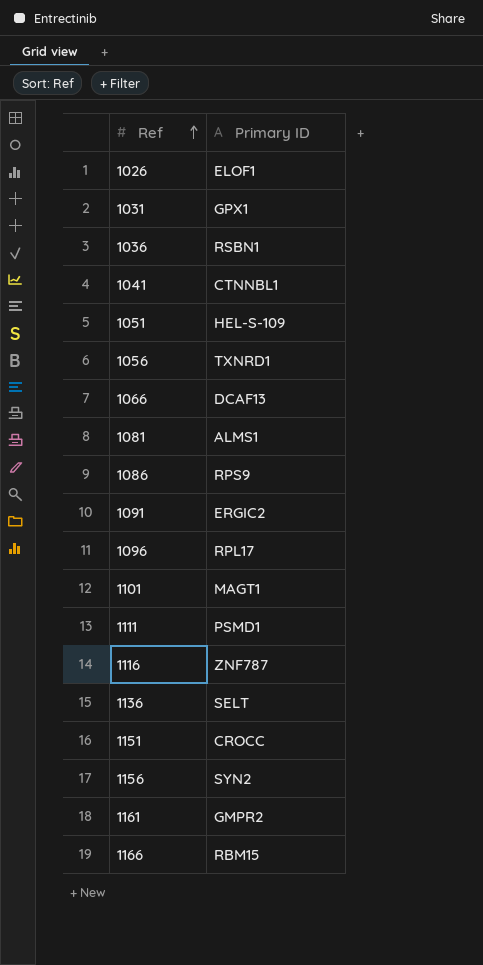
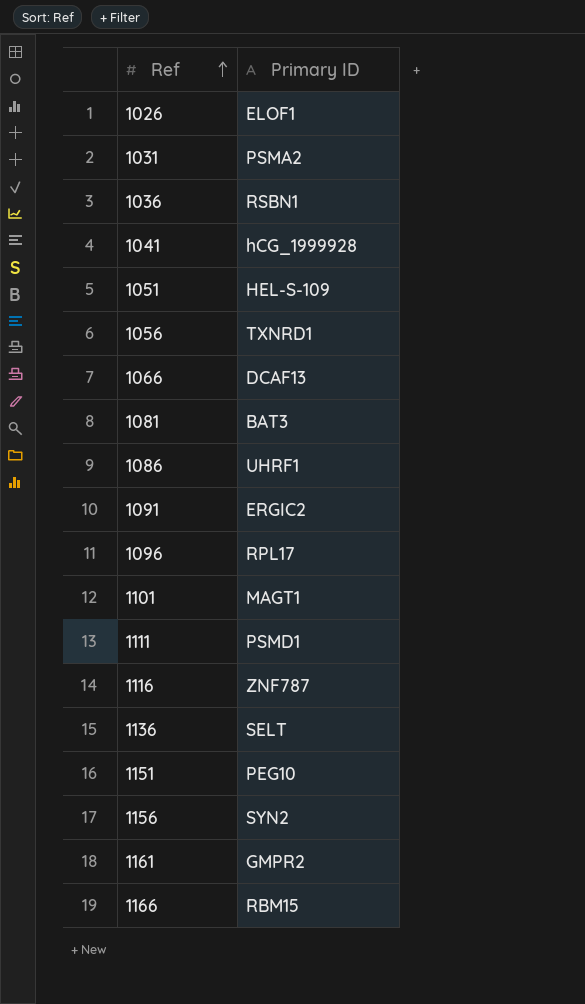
1031 | Primary ID: GPX1 -> PSMA2
1041 | Primary ID: CTNNBL1 -> hCG_1999928
1081 | Primary ID: ALMS1 -> BAT3
1086 | Primary ID: RPS9 -> UHRF1
1151 | Primary ID: CROCC -> PEG10

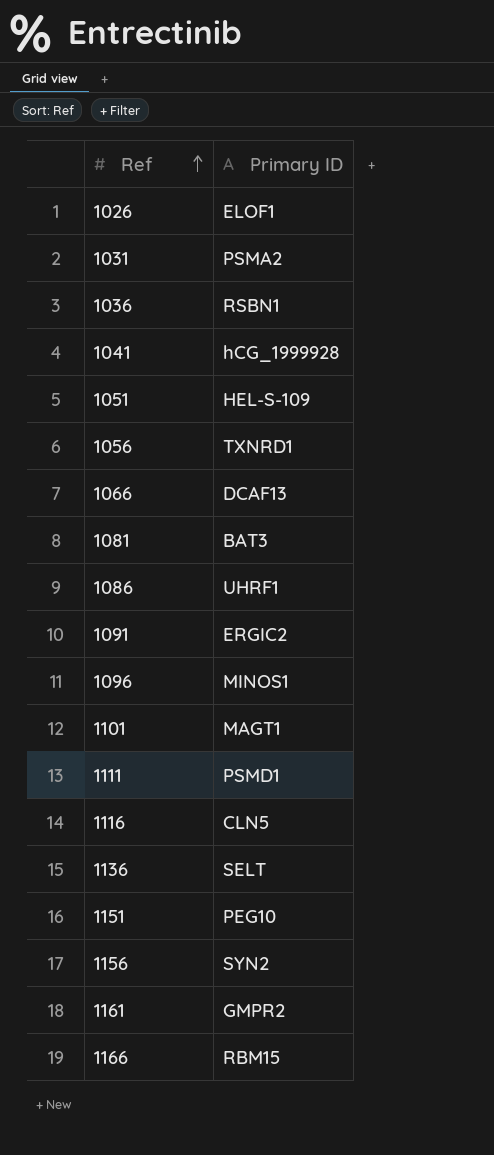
1096 | Primary ID: RPL17 -> MINOS1
1116 | Primary ID: ZNF787 -> CLN5

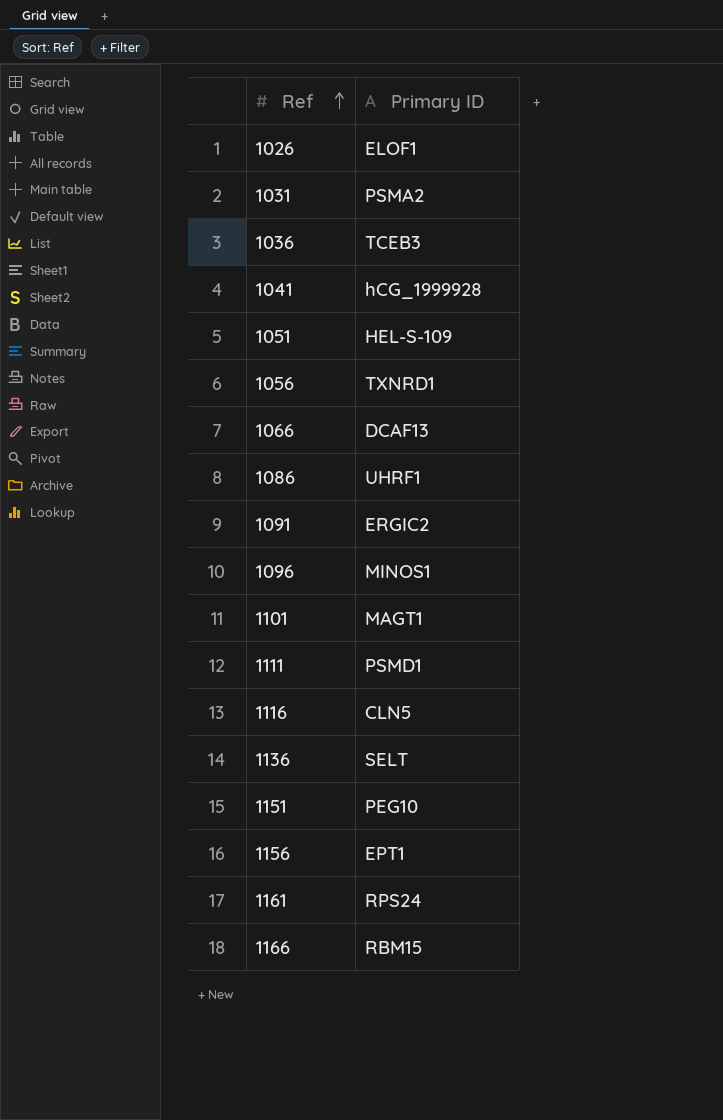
row 1081: BAT3 -> none
1036 | Primary ID: RSBN1 -> TCEB3
1156 | Primary ID: SYN2 -> EPT1
1161 | Primary ID: GMPR2 -> RPS24

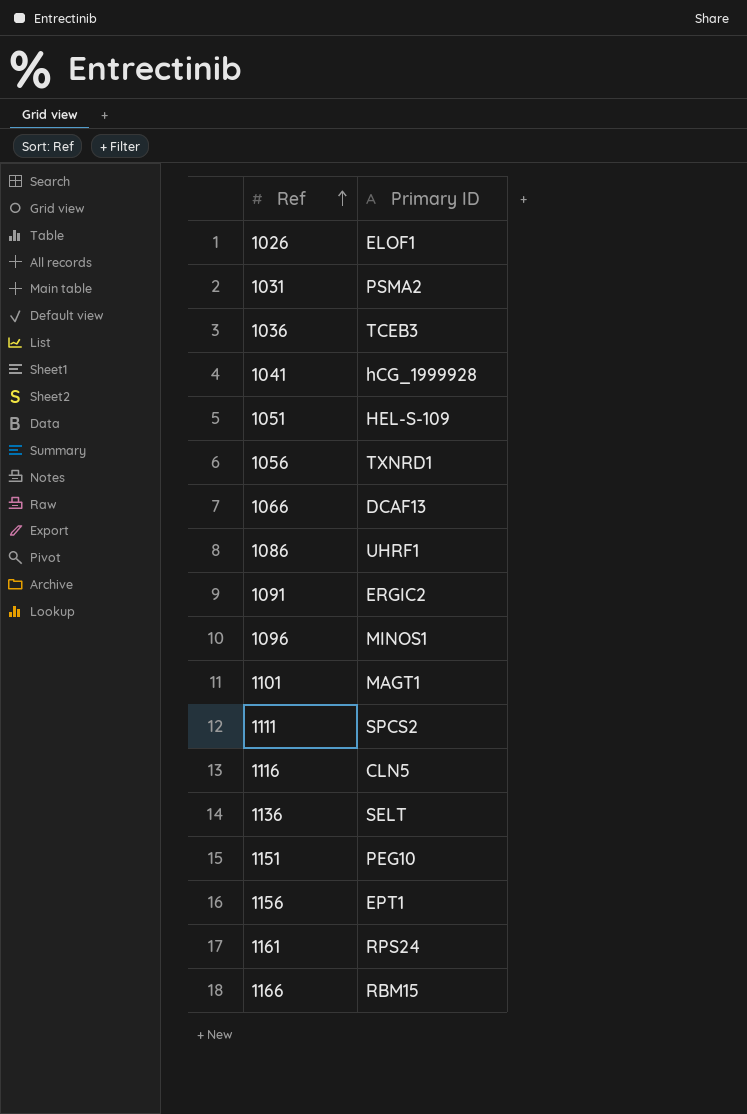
1111 | Primary ID: PSMD1 -> SPCS2

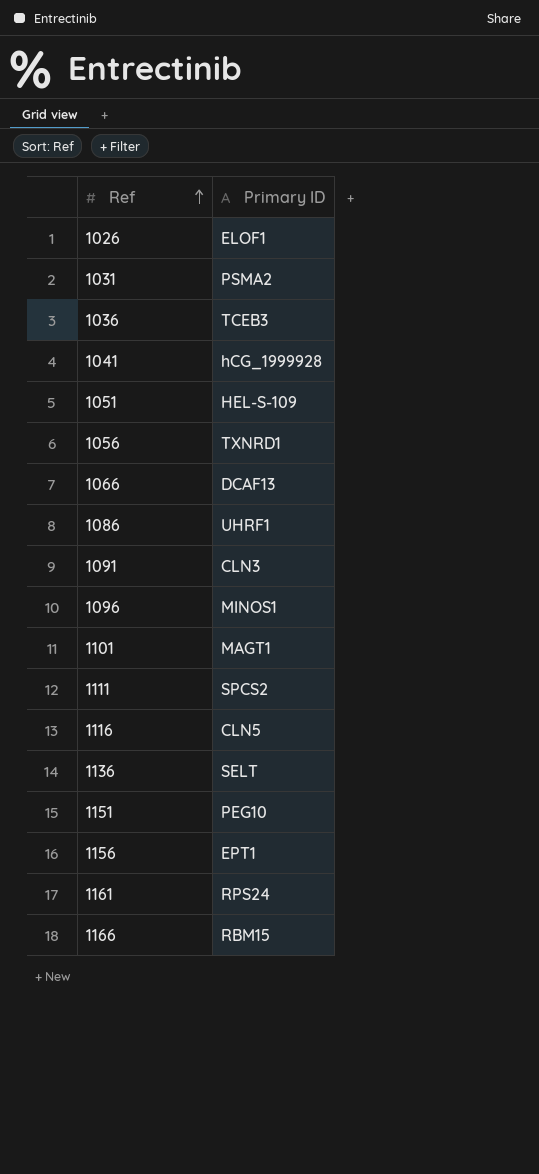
1091 | Primary ID: ERGIC2 -> CLN3

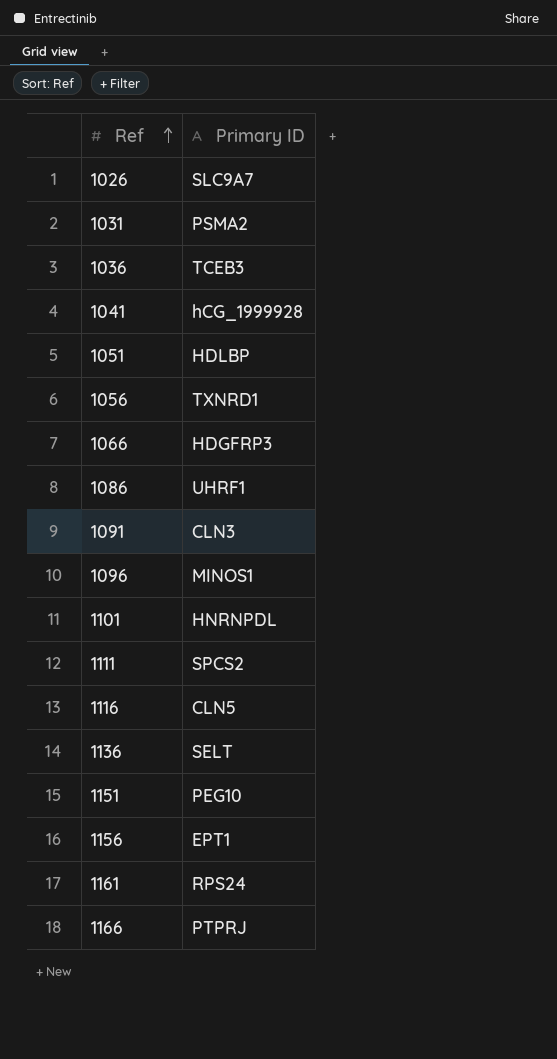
1026 | Primary ID: ELOF1 -> SLC9A7
1051 | Primary ID: HEL-S-109 -> HDLBP
1066 | Primary ID: DCAF13 -> HDGFRP3
1101 | Primary ID: MAGT1 -> HNRNPDL
1166 | Primary ID: RBM15 -> PTPRJ

